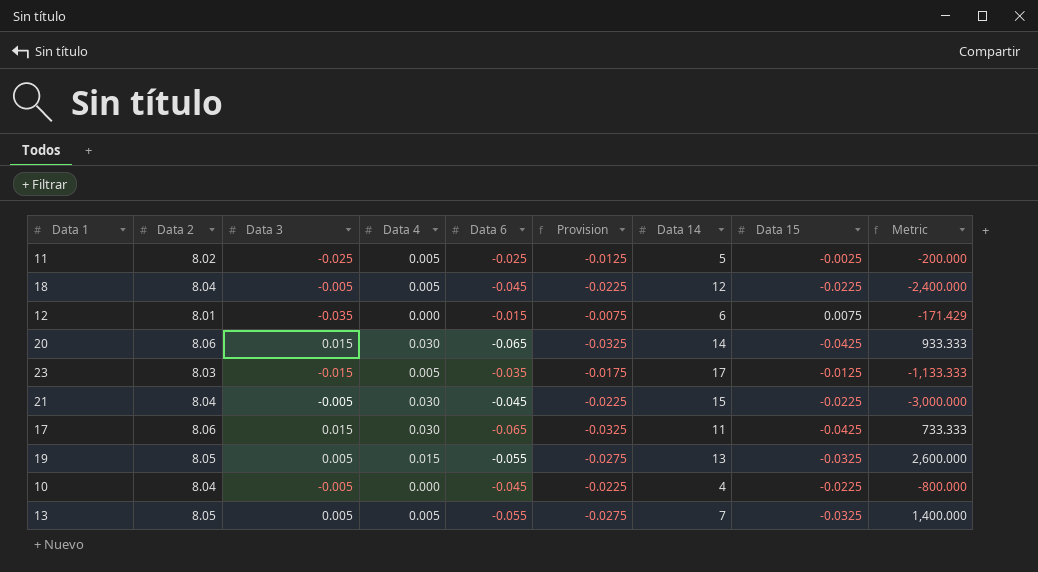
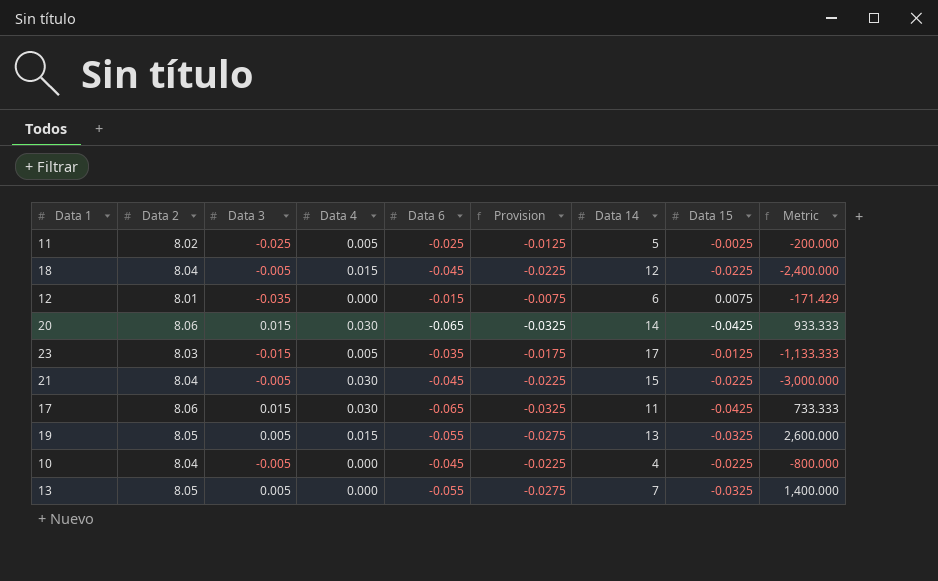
18 | Data 4: 0.005 -> 0.015
13 | Data 4: 0.005 -> 0.000

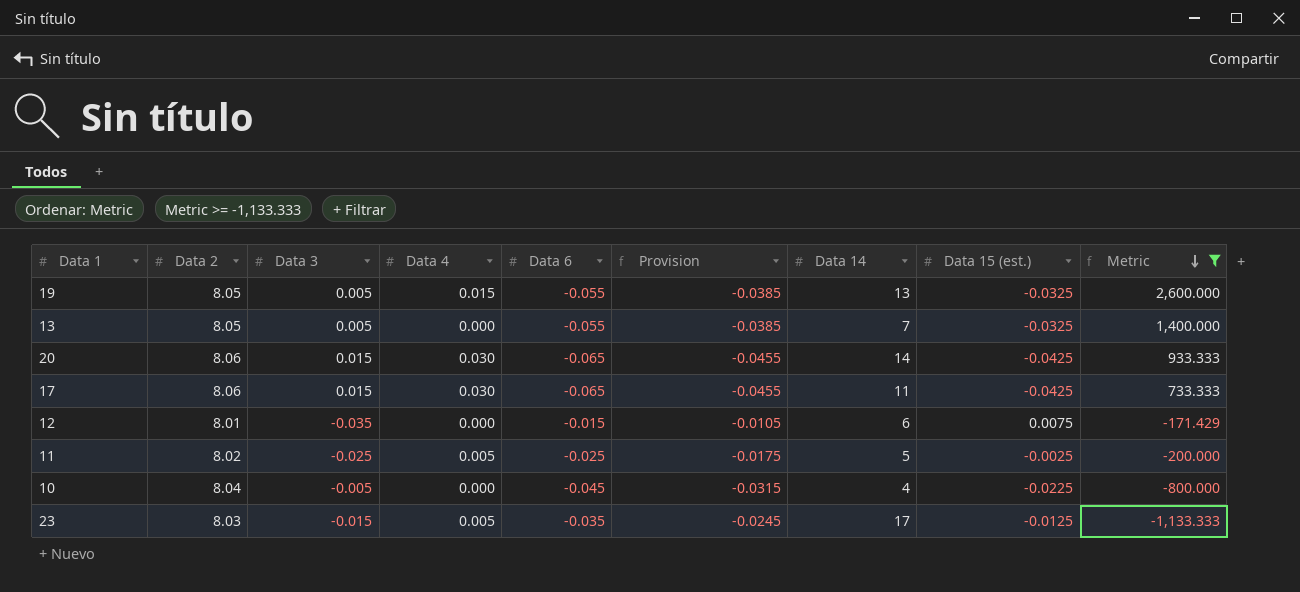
filter: none -> Metric >= -1,133.333
row order: none -> Metric descending
column Provision | formula: [Data 6] * 0.5 -> [Data 6] * 0.7
column name: Data 15 -> Data 15 (est.)

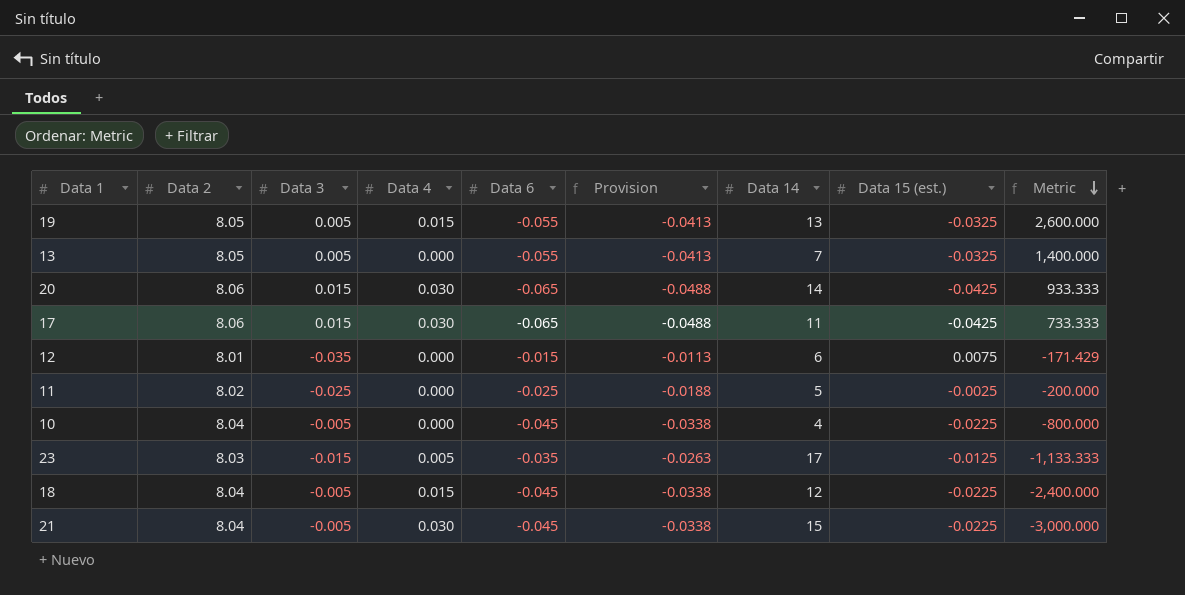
filter: Metric >= -1,133.333 -> none
column Provision | formula: [Data 6] * 0.7 -> [Data 6] * 0.75
11 | Data 4: 0.005 -> 0.000

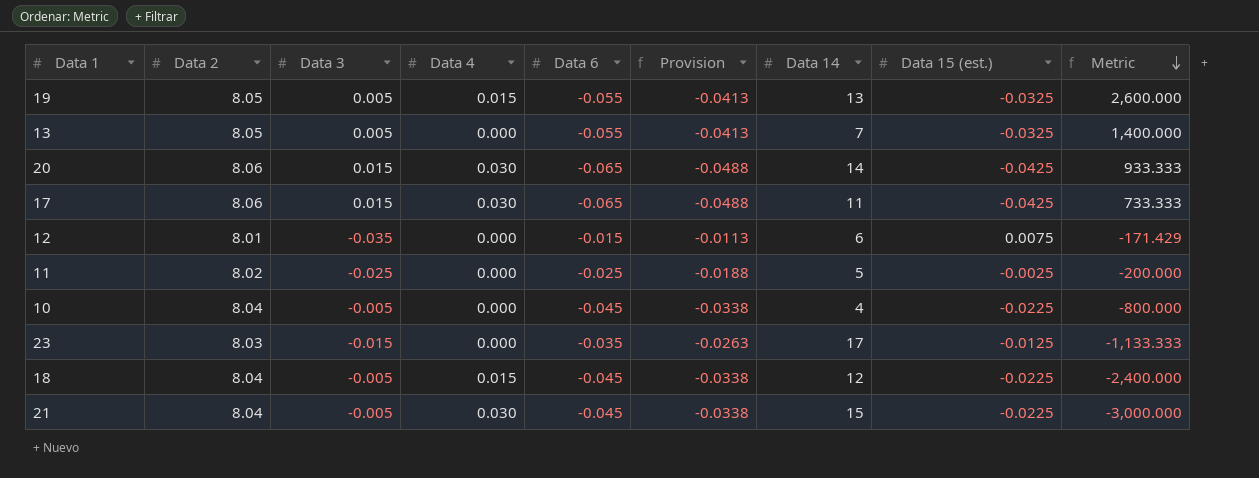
23 | Data 4: 0.005 -> 0.000

